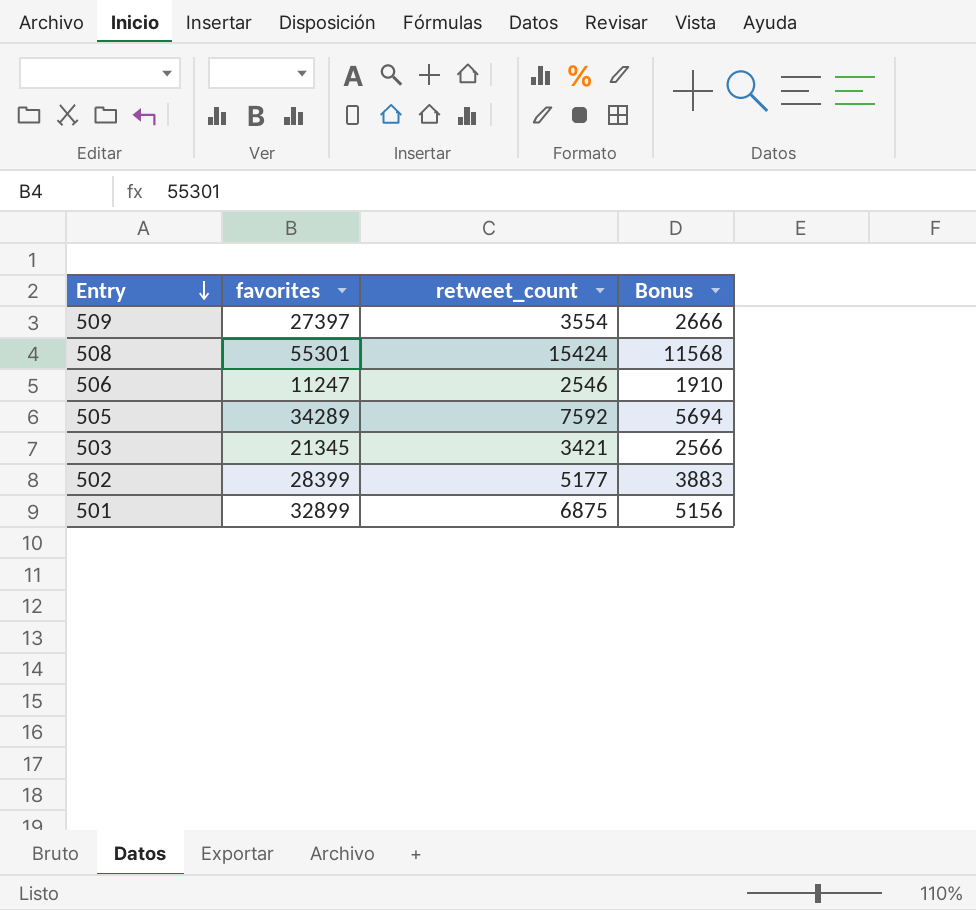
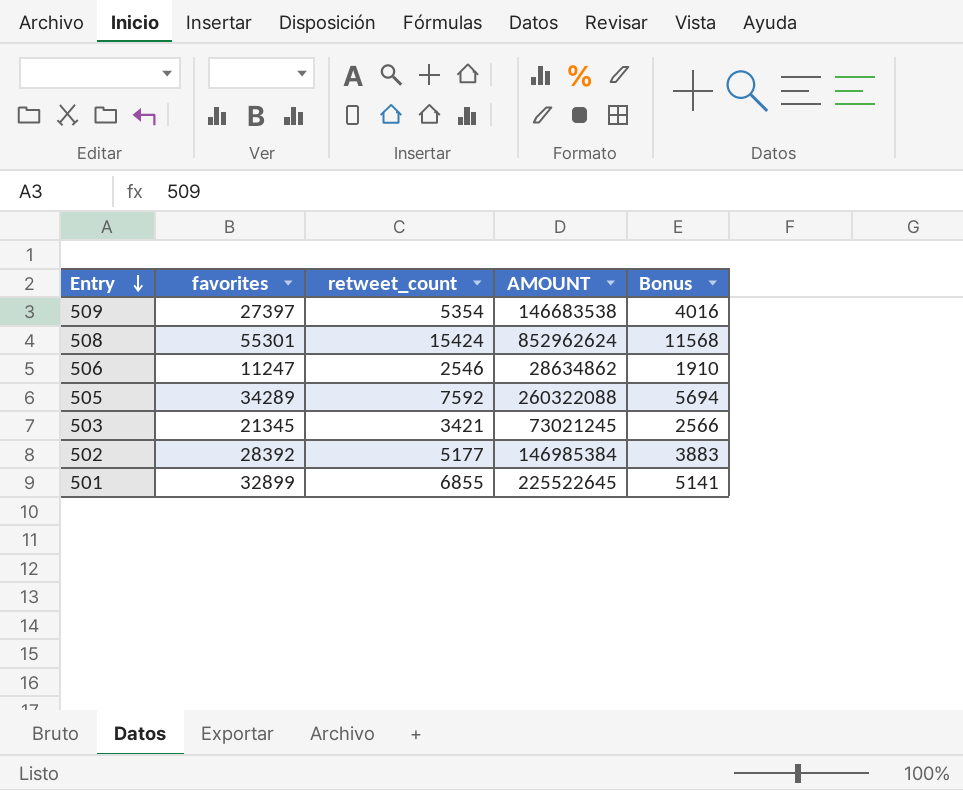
column AMOUNT | formula: none -> [favorites] * [retweet_count]
509 | retweet_count: 3554 -> 5354
509 | Bonus: 2666 -> 4016
502 | favorites: 28399 -> 28392
501 | retweet_count: 6875 -> 6855
501 | Bonus: 5156 -> 5141

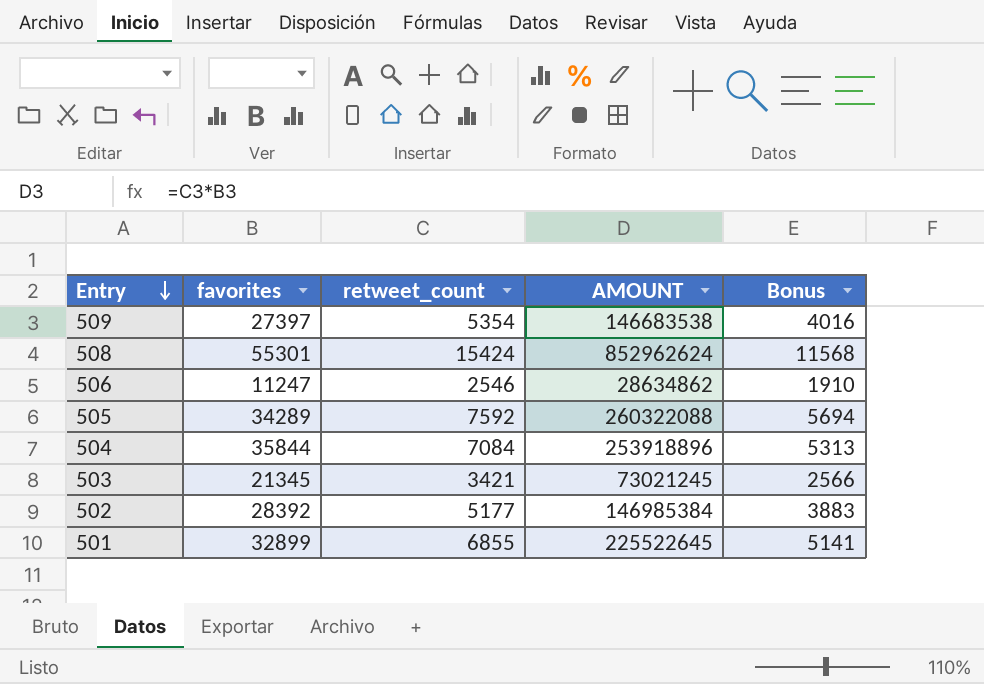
row 504: none -> 35844 | 7084 | 253918896 | 5313

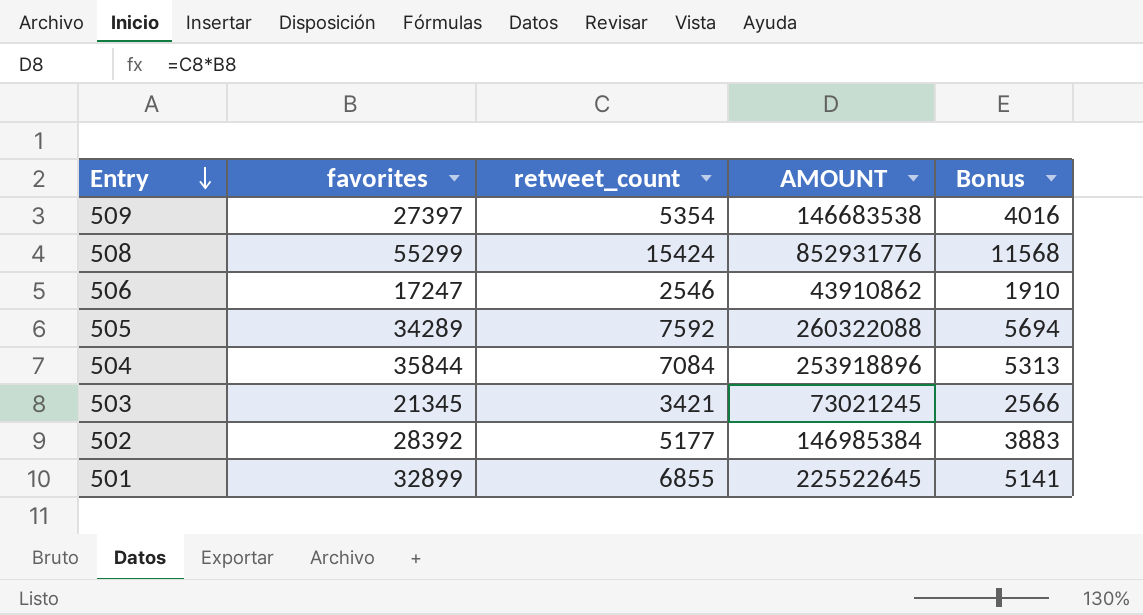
508 | favorites: 55301 -> 55299
508 | AMOUNT: 852962624 -> 852931776
506 | favorites: 11247 -> 17247
506 | AMOUNT: 28634862 -> 43910862

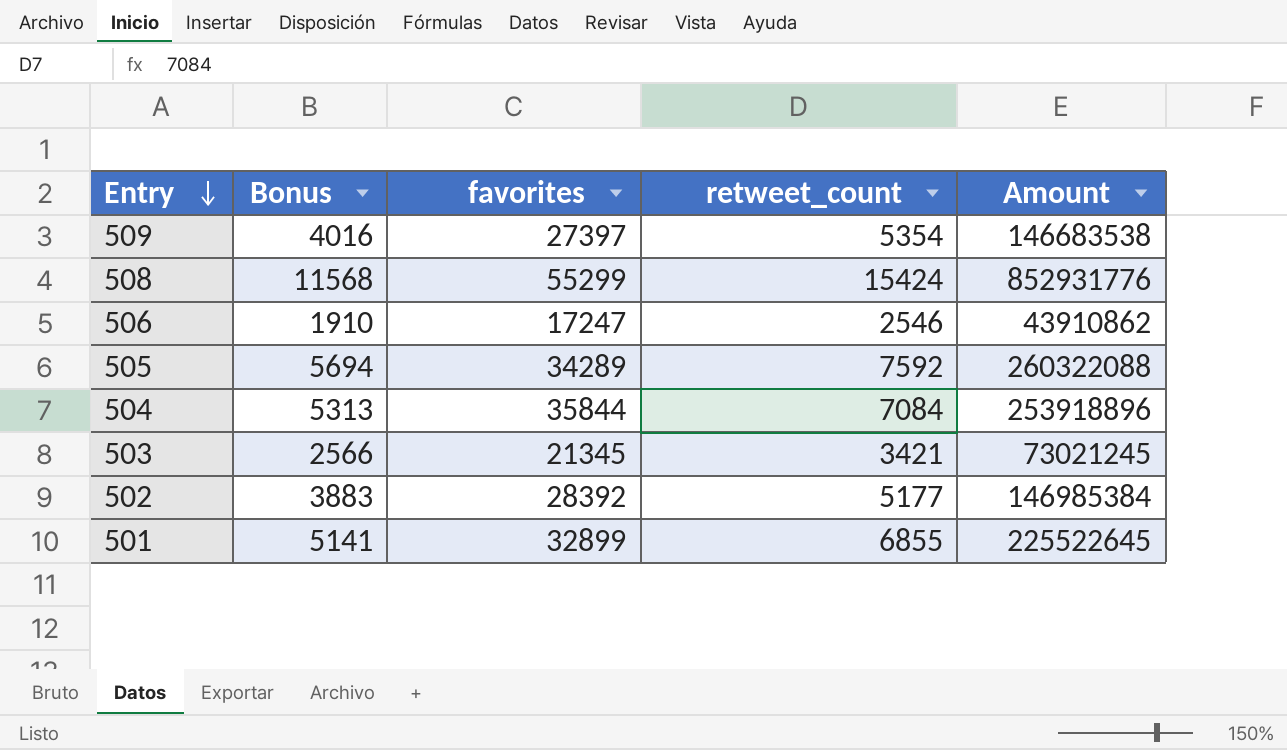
column Bonus | position: 5 -> 2
column name: AMOUNT -> Amount

